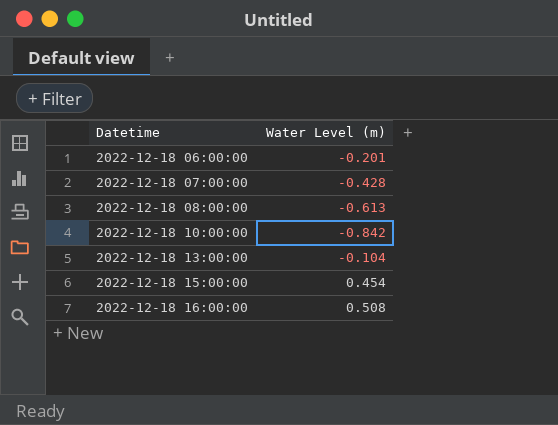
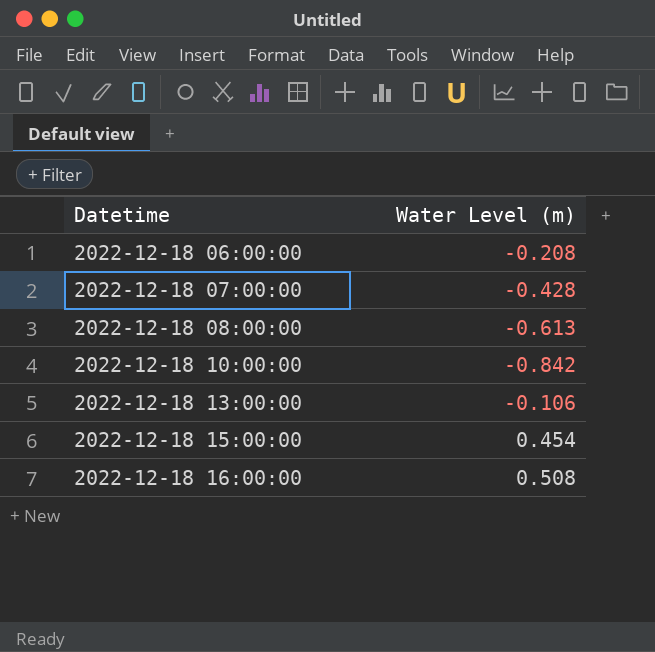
2022-12-18 06:00:00 | Water Level (m): -0.201 -> -0.208
2022-12-18 13:00:00 | Water Level (m): -0.104 -> -0.106

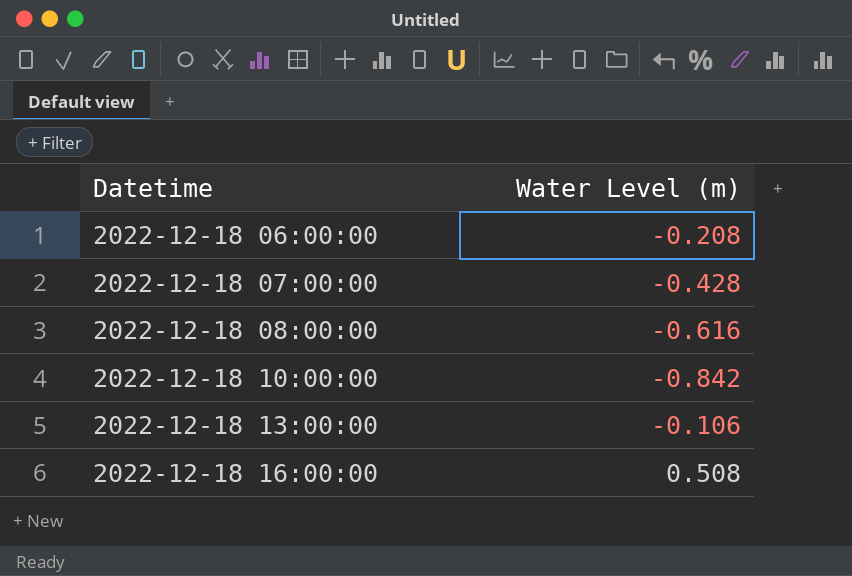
row 2022-12-18 15:00:00: 0.454 -> none
2022-12-18 08:00:00 | Water Level (m): -0.613 -> -0.616

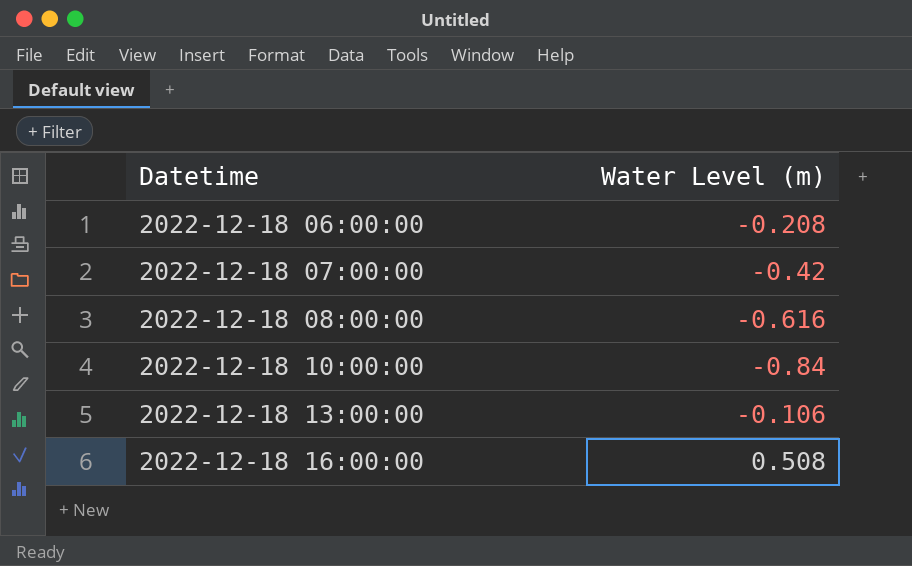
2022-12-18 07:00:00 | Water Level (m): -0.428 -> -0.42
2022-12-18 10:00:00 | Water Level (m): -0.842 -> -0.84

